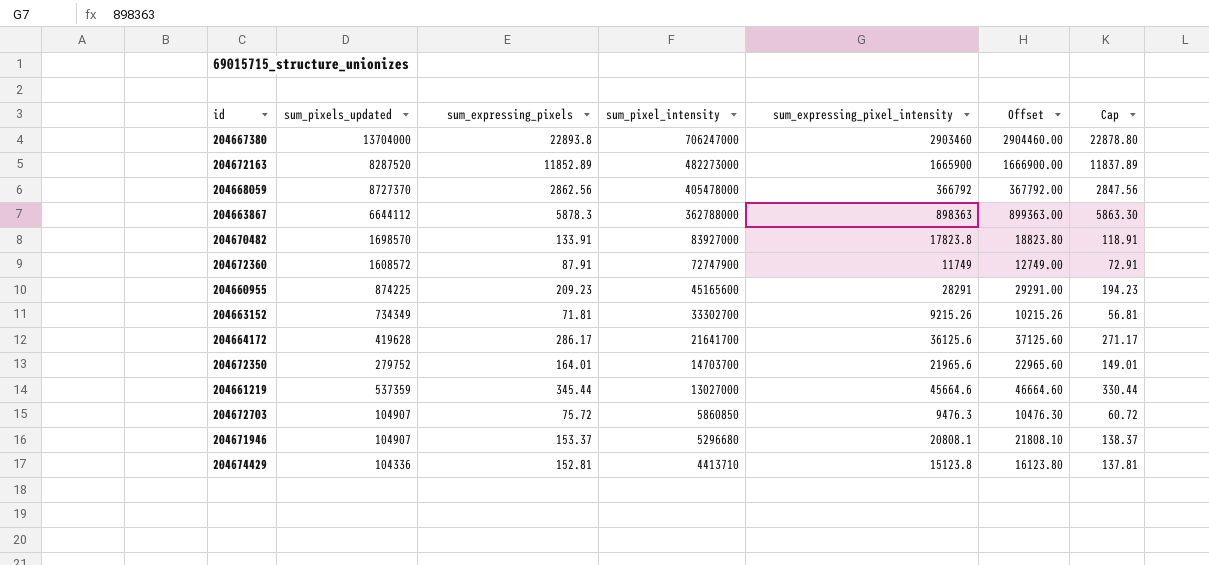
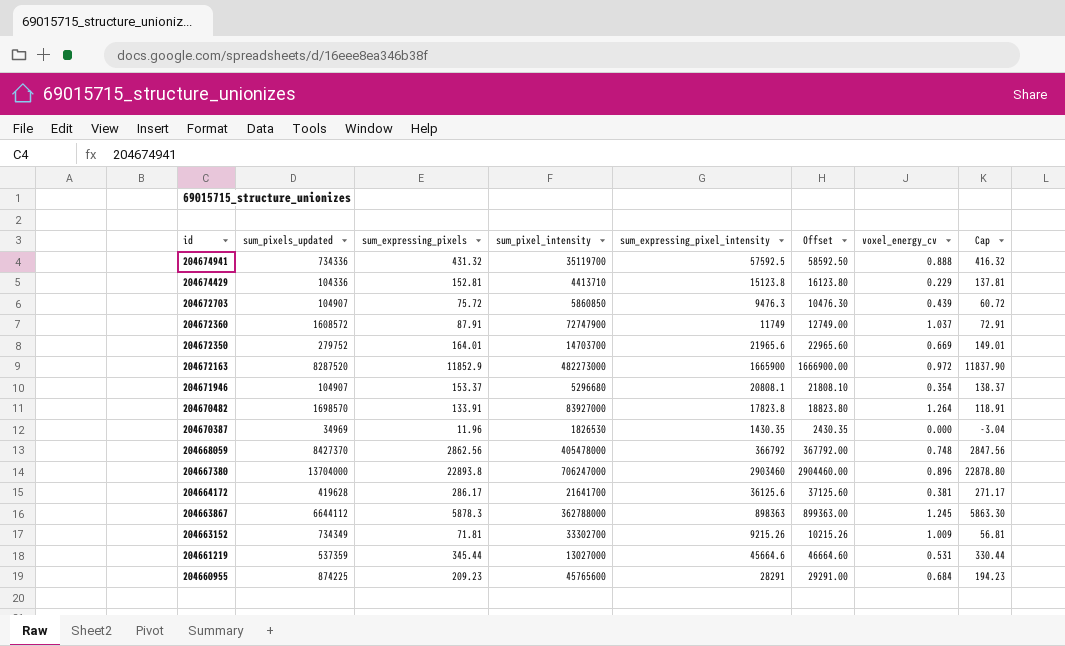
row order: sum_pixel_intensity descending -> id descending
column voxel_energy_cv | position: none -> 7
row 204674941: none -> 734336 | 431.32 | 35119700 | 57592.5 | 58592.50 | 0.888 | 416.32
204672163 | sum_expressing_pixels: 11852.89 -> 11852.9
204672163 | Cap: 11837.89 -> 11837.90
row 204670387: none -> 34969 | 11.96 | 1826530 | 1430.35 | 2430.35 | 0.000 | -3.04
204668059 | sum_pixels_updated: 8727370 -> 8427370
204660955 | sum_pixel_intensity: 45165600 -> 45765600

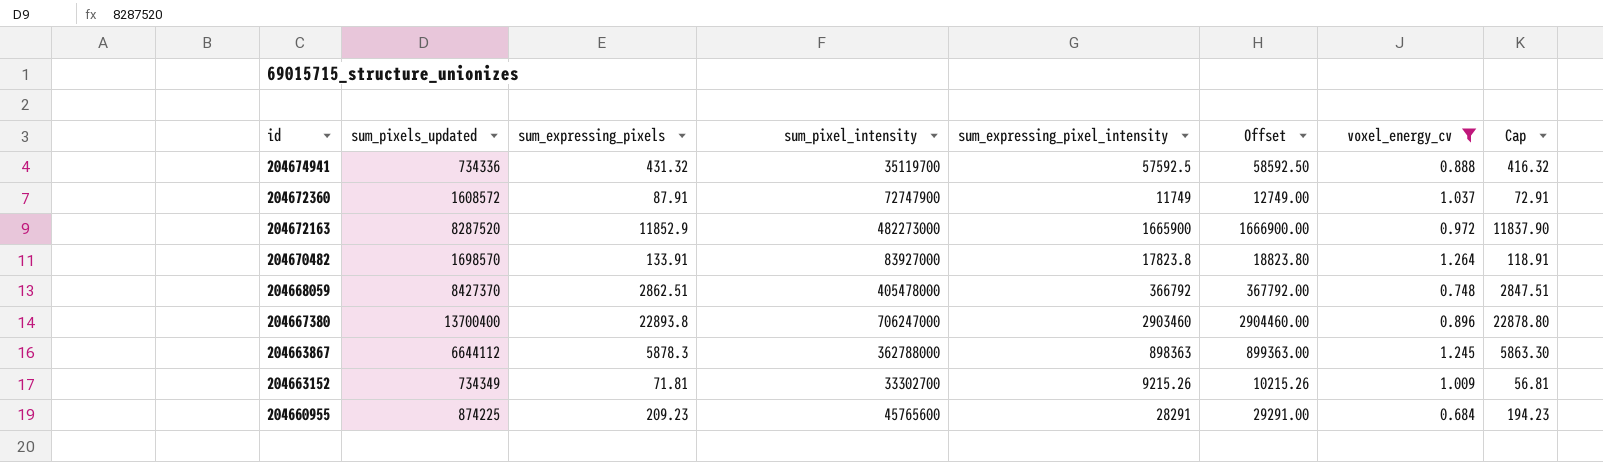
filter: none -> voxel_energy_cv >= 0.684
204668059 | sum_expressing_pixels: 2862.56 -> 2862.51
204668059 | Cap: 2847.56 -> 2847.51
204667380 | sum_pixels_updated: 13704000 -> 13700400

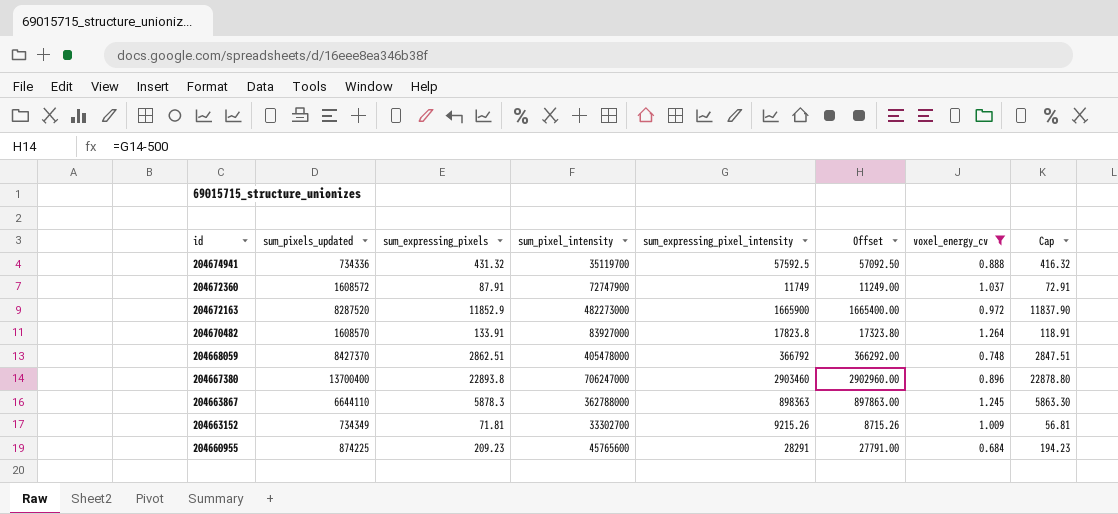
column Offset | formula: [sum_expressing_pixel_intensity] + 1000 -> [sum_expressing_pixel_intensity] - 500
204670482 | sum_pixels_updated: 1698570 -> 1608570
204663867 | sum_pixels_updated: 6644112 -> 6644110

